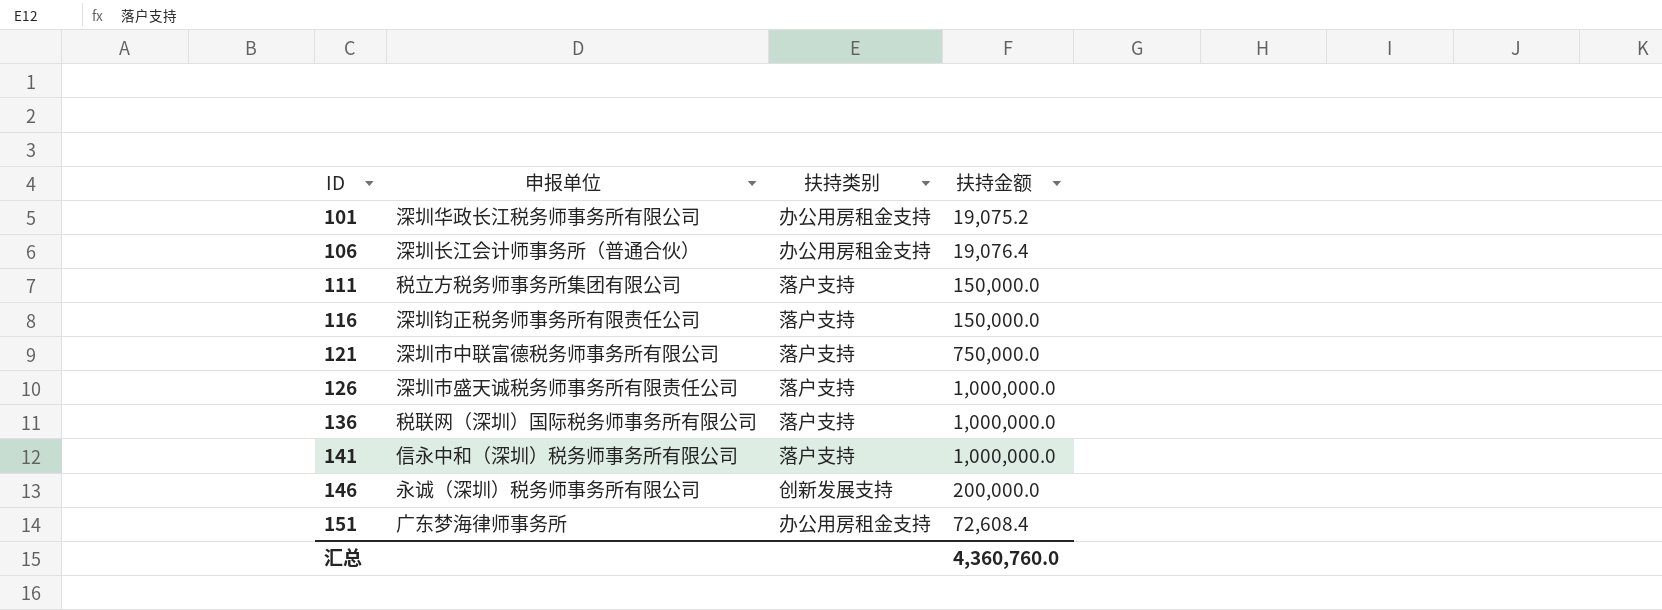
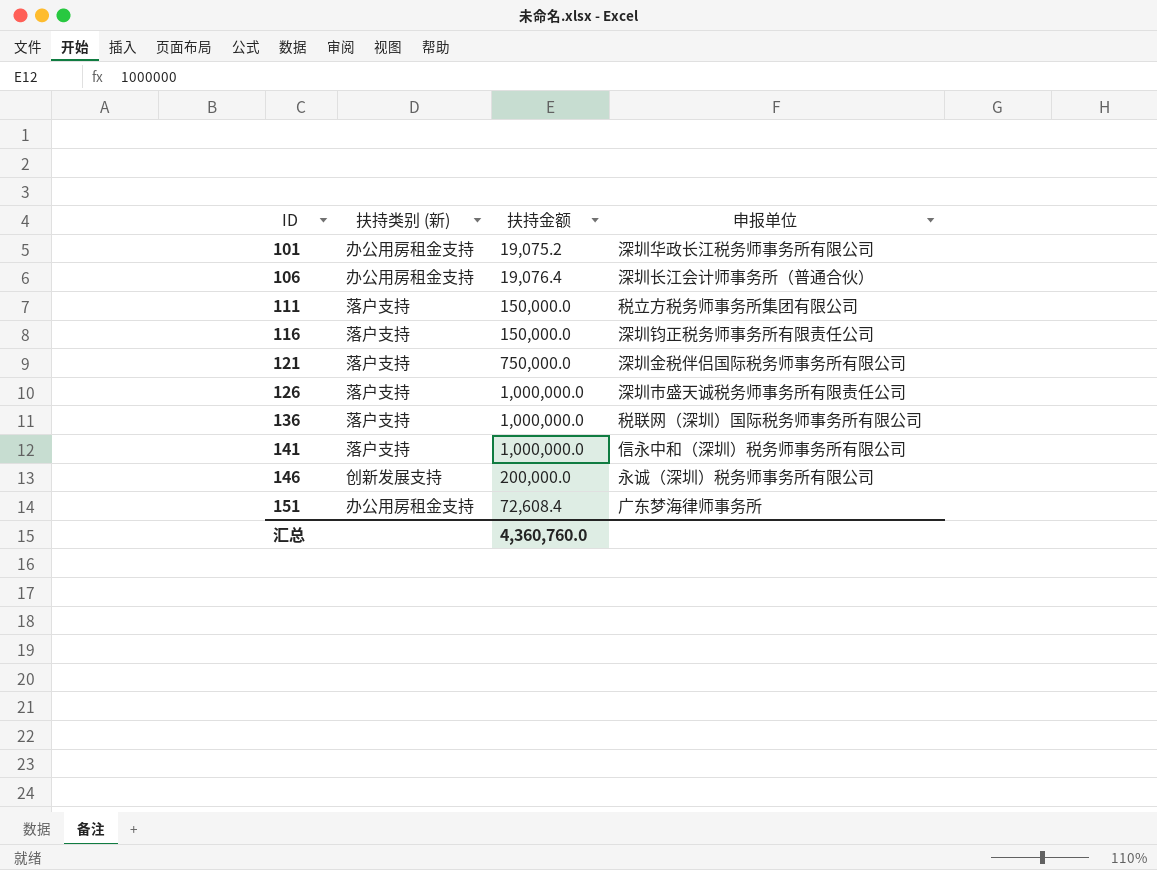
column name: 扶持类别 -> 扶持类别 (新)
column 申报单位 | position: 2 -> 4
121 | 申报单位: 深圳市中联富德税务师事务所有限公司 -> 深圳金税伴侣国际税务师事务所有限公司

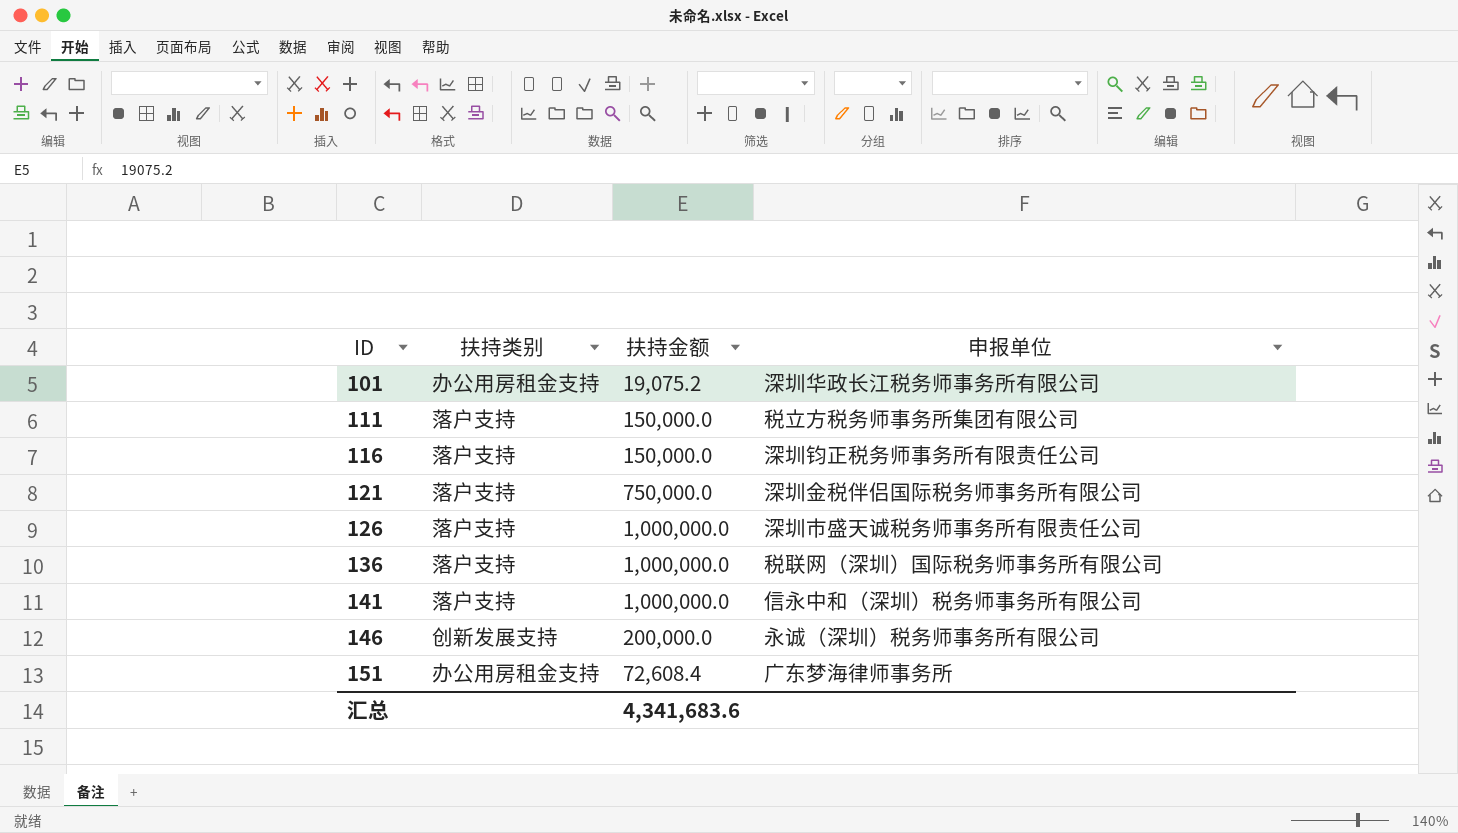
column name: 扶持类别 (新) -> 扶持类别
row 106: 办公用房租金支持 | 19,076.4 | 深圳长江会计师事务所（普通合伙） -> none
汇总 | 扶持金额: 4,360,760.0 -> 4,341,683.6

